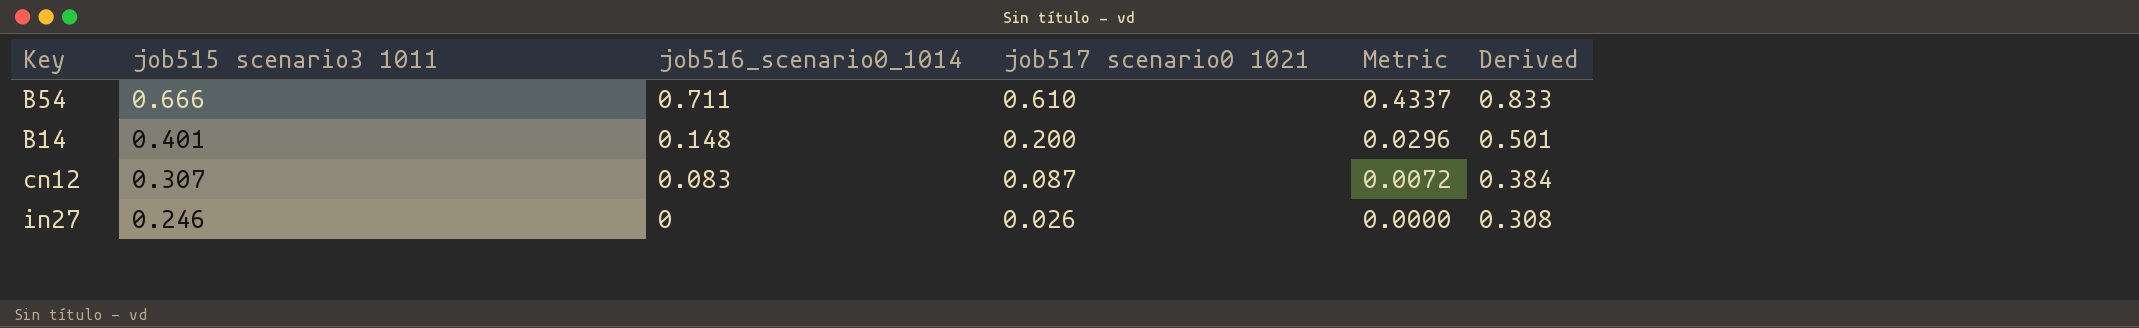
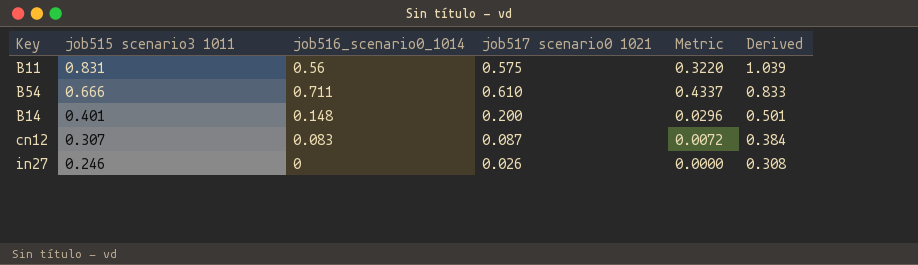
row B11: none -> 0.831 | 0.56 | 0.575 | 0.3220 | 1.039

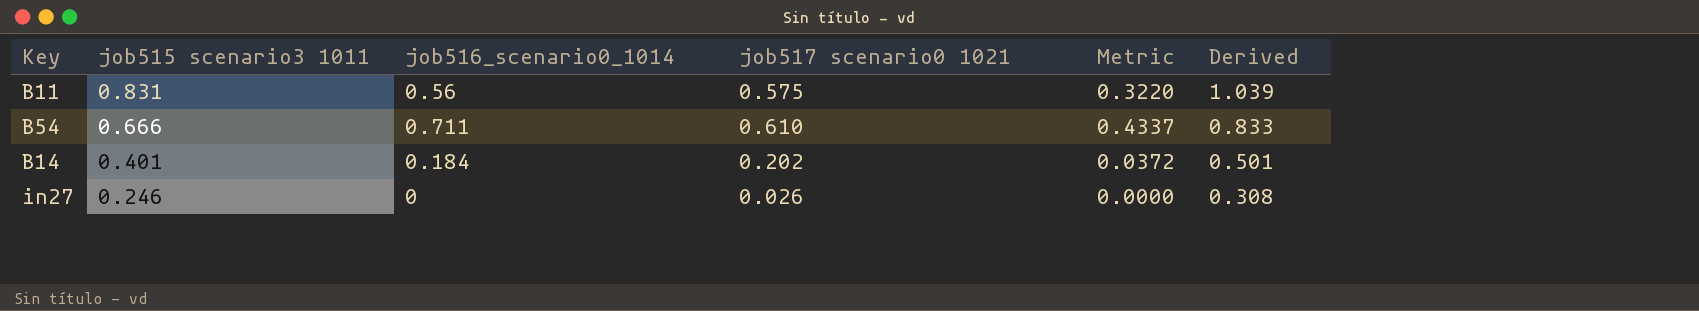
row cn12: 0.307 | 0.083 | 0.087 | 0.0072 | 0.384 -> none
B14 | job516_scenario0_1014: 0.148 -> 0.184
B14 | job517 scenario0 1021: 0.200 -> 0.202
B14 | Metric: 0.0296 -> 0.0372

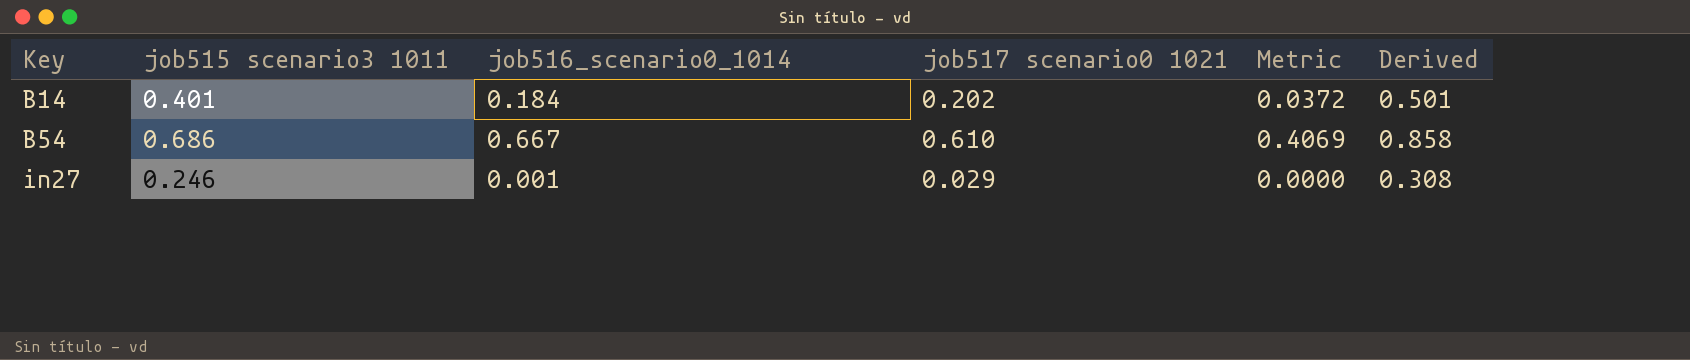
row order: job515 scenario3 1011 descending -> Key ascending
row B11: 0.831 | 0.56 | 0.575 | 0.3220 | 1.039 -> none
B54 | job515 scenario3 1011: 0.666 -> 0.686
B54 | job516_scenario0_1014: 0.711 -> 0.667
B54 | Metric: 0.4337 -> 0.4069
B54 | Derived: 0.833 -> 0.858
in27 | job516_scenario0_1014: 0 -> 0.001
in27 | job517 scenario0 1021: 0.026 -> 0.029

